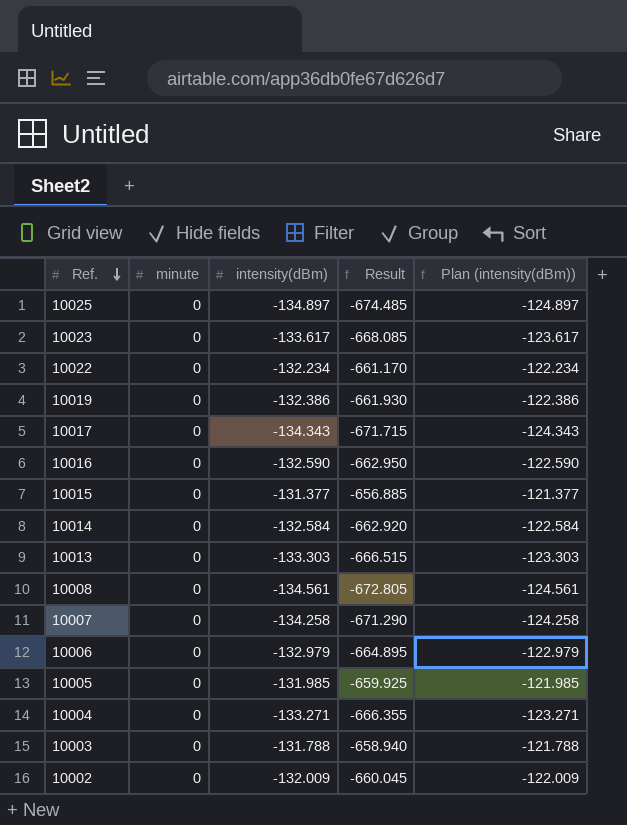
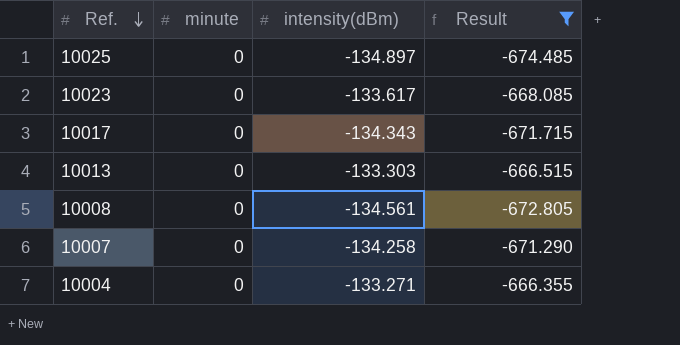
filter: none -> Result <= -666.355
column Plan (intensity(dBm)) | formula: [intensity(dBm)] + 10 -> none

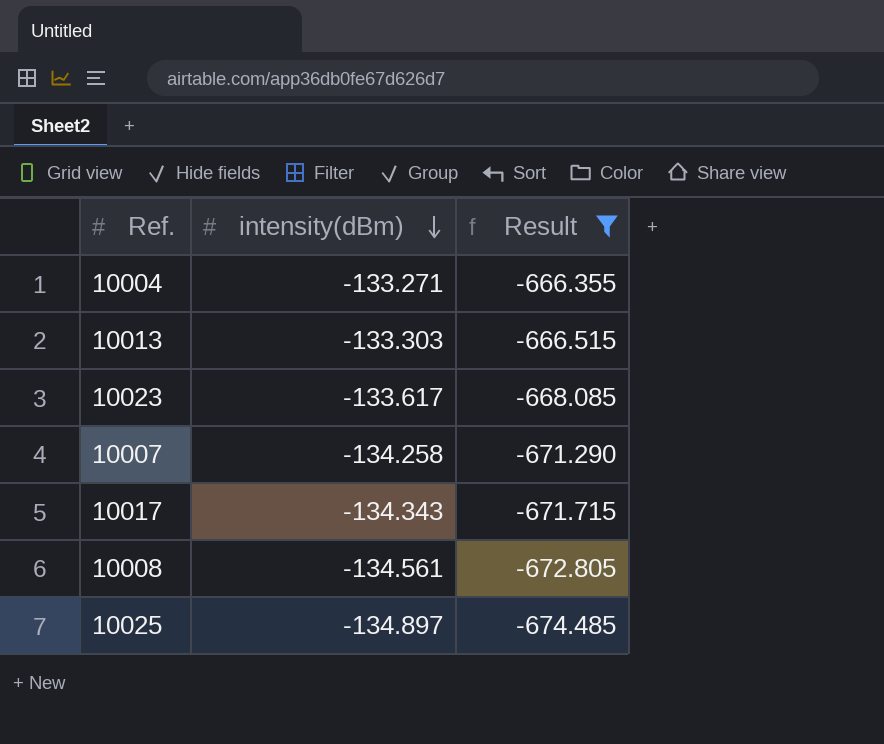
row order: Ref. descending -> intensity(dBm) descending
column minute | position: 2 -> none

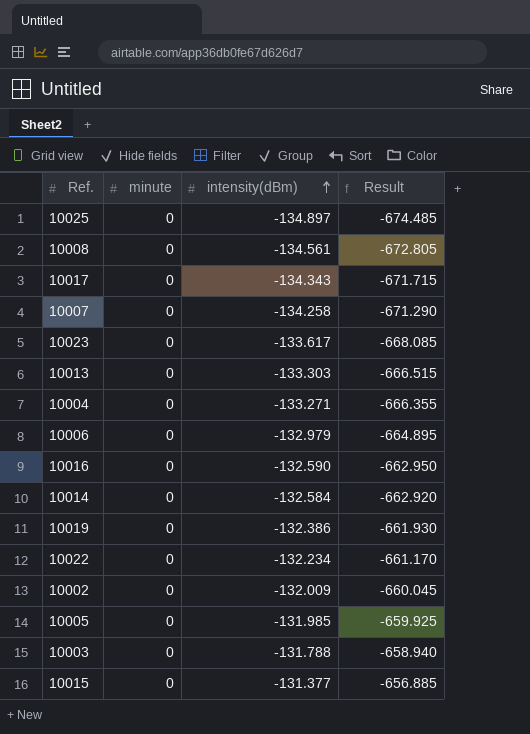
filter: Result <= -666.355 -> none
row order: intensity(dBm) descending -> intensity(dBm) ascending
column minute | position: none -> 2

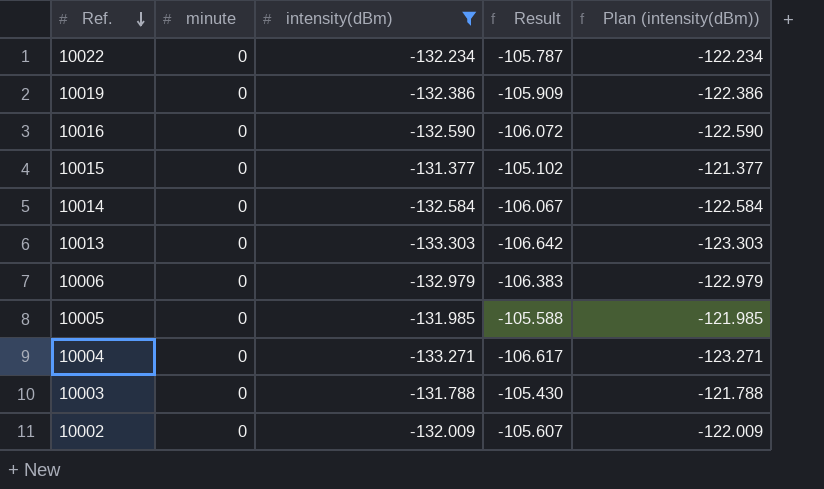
filter: none -> intensity(dBm) >= -133.303
row order: intensity(dBm) ascending -> Ref. descending
column Result | formula: [intensity(dBm)] * 5 -> [intensity(dBm)] * 0.8
column Plan (intensity(dBm)) | formula: none -> [intensity(dBm)] + 10

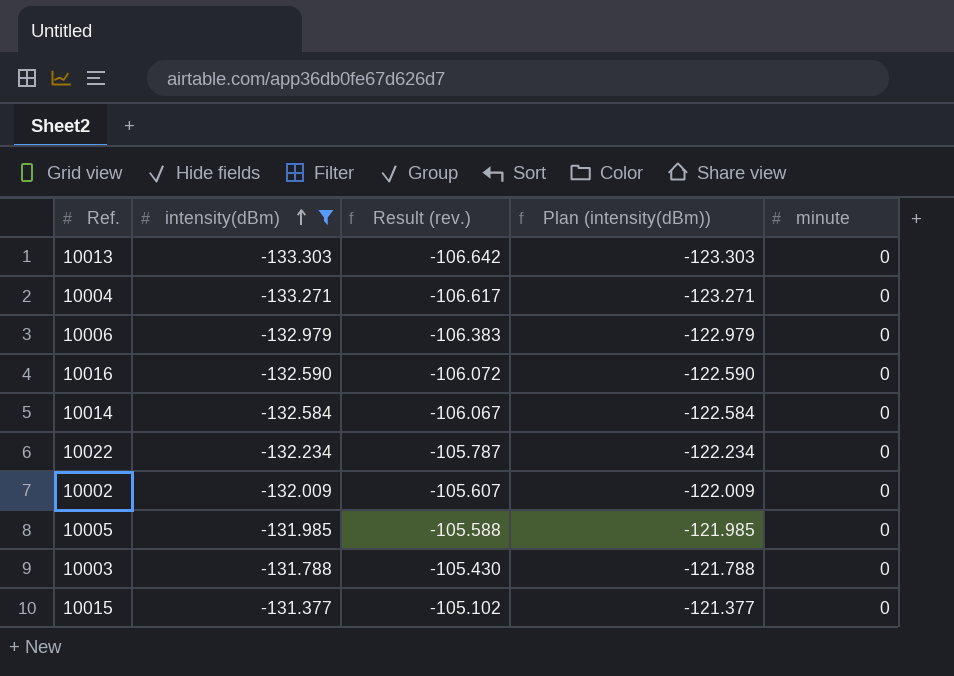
row order: Ref. descending -> intensity(dBm) ascending
column name: Result -> Result (rev.)
column minute | position: 2 -> 5
row 10019: 0 | -132.386 | -105.909 | -122.386 -> none

